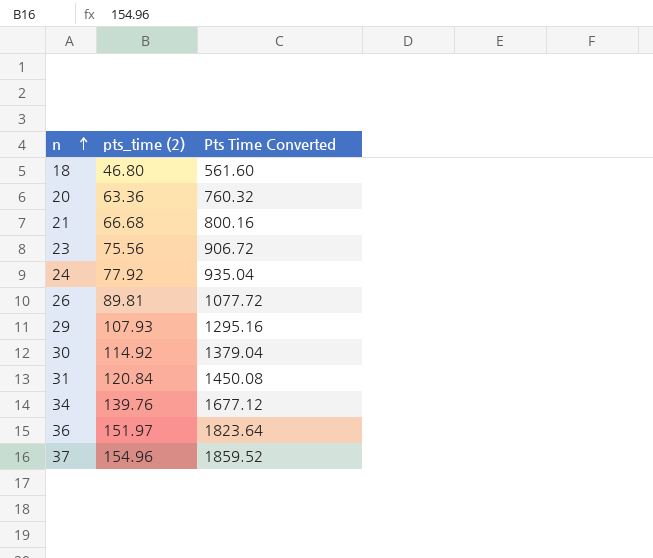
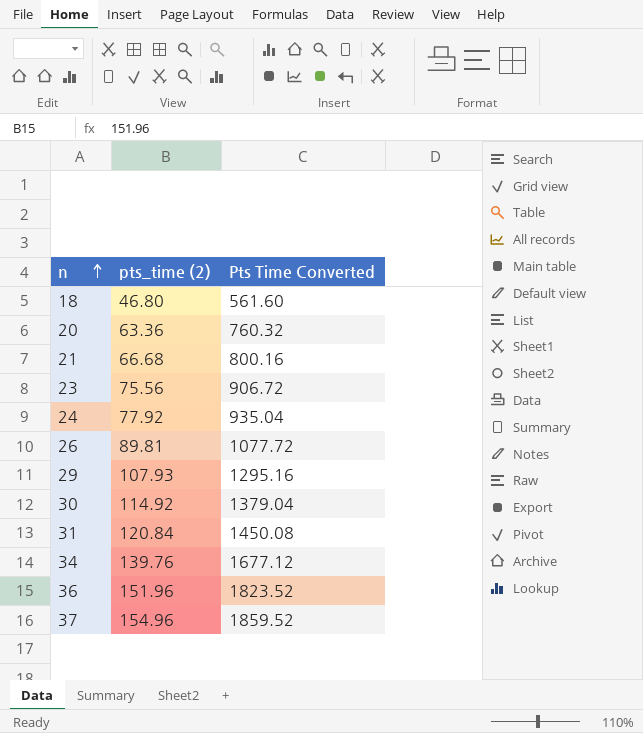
36 | pts_time (2): 151.97 -> 151.96
36 | Pts Time Converted: 1823.64 -> 1823.52

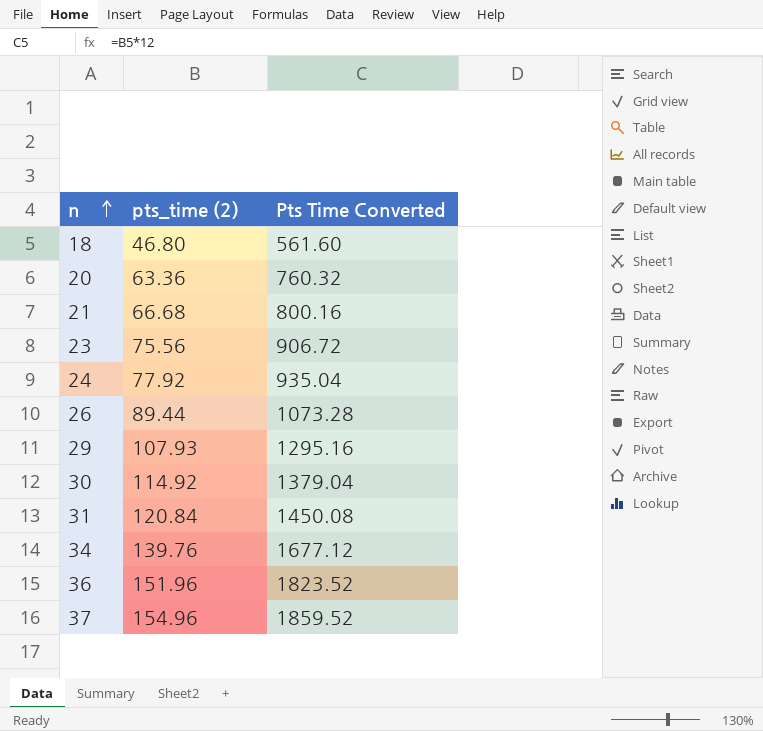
26 | pts_time (2): 89.81 -> 89.44
26 | Pts Time Converted: 1077.72 -> 1073.28

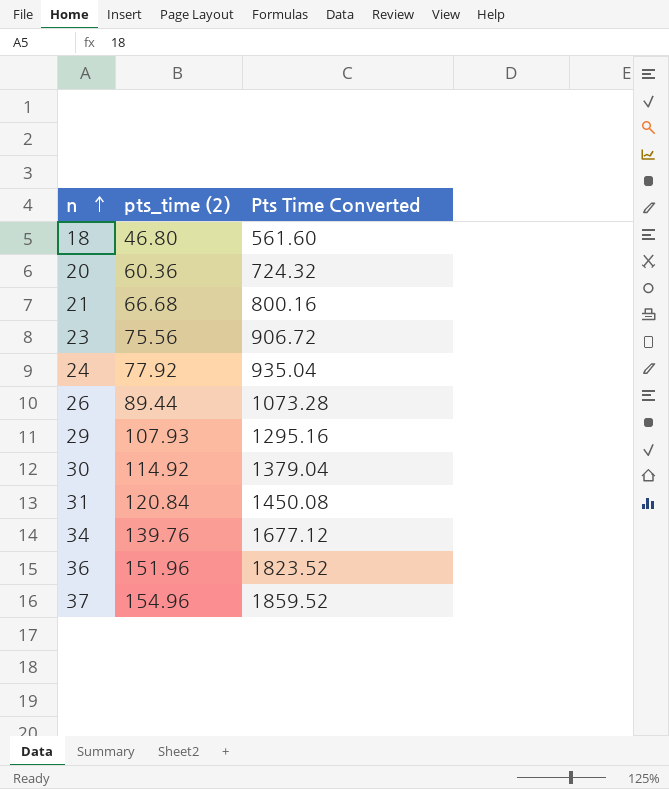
20 | pts_time (2): 63.36 -> 60.36
20 | Pts Time Converted: 760.32 -> 724.32

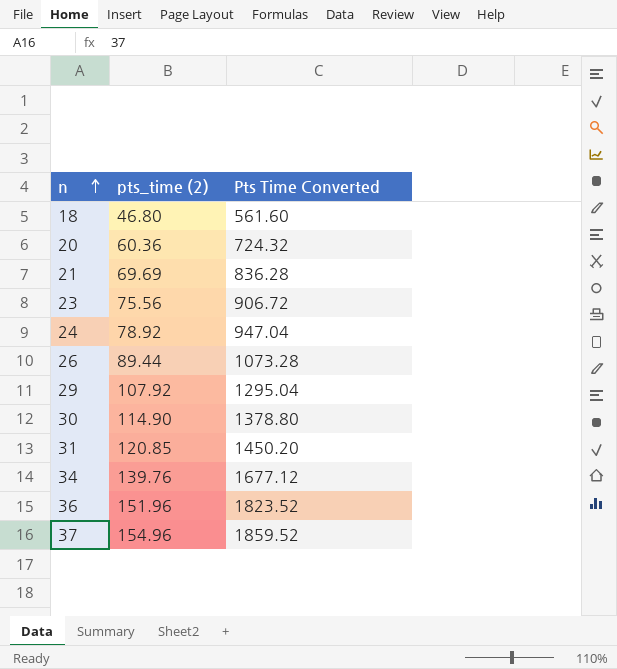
21 | pts_time (2): 66.68 -> 69.69
21 | Pts Time Converted: 800.16 -> 836.28
24 | pts_time (2): 77.92 -> 78.92
24 | Pts Time Converted: 935.04 -> 947.04
29 | pts_time (2): 107.93 -> 107.92
29 | Pts Time Converted: 1295.16 -> 1295.04
30 | pts_time (2): 114.92 -> 114.90
30 | Pts Time Converted: 1379.04 -> 1378.80
31 | pts_time (2): 120.84 -> 120.85
31 | Pts Time Converted: 1450.08 -> 1450.20

